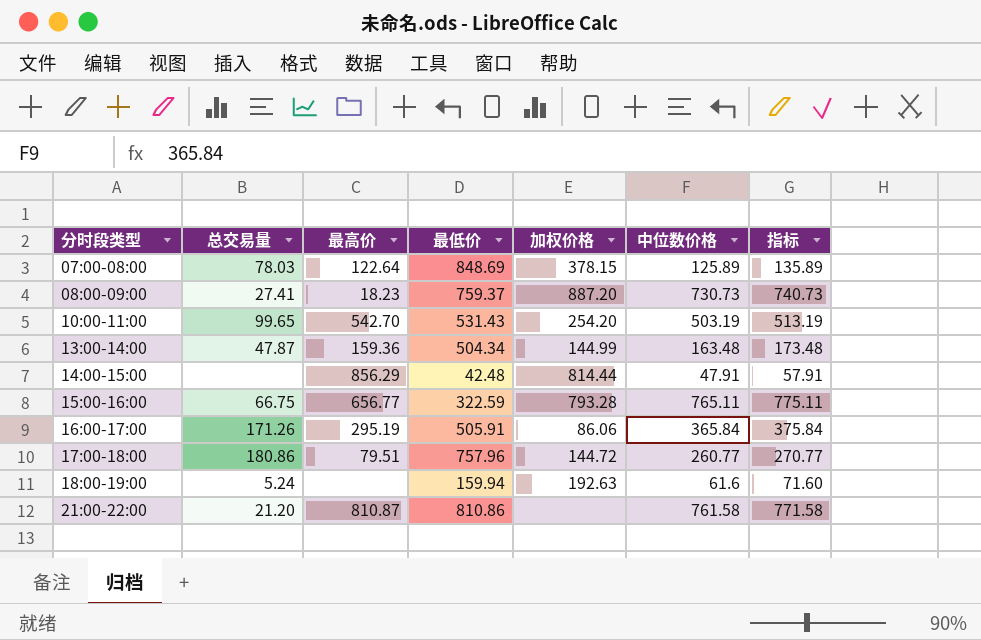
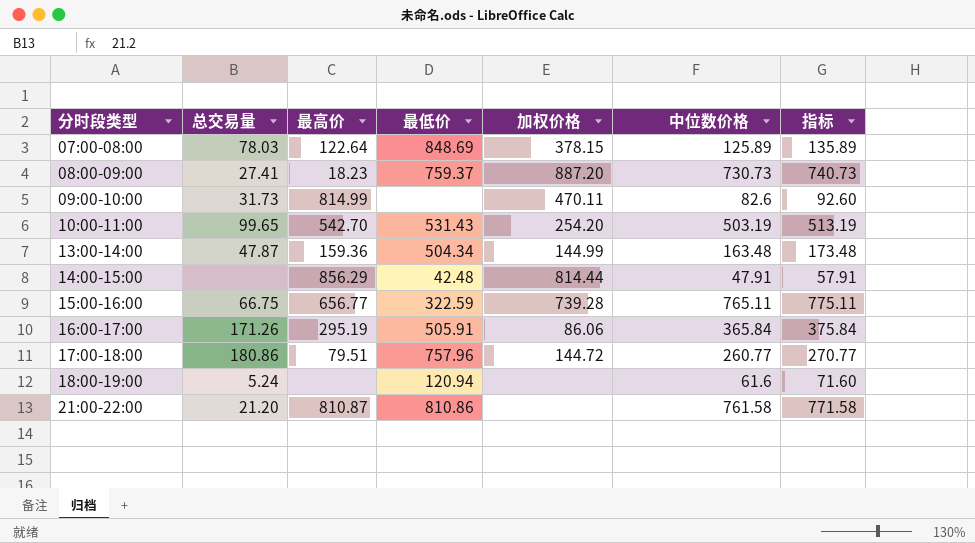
row 09:00-10:00: none -> 31.73 | 814.99 | none | 470.11 | 82.6 | 92.60
15:00-16:00 | 加权价格: 793.28 -> 739.28
18:00-19:00 | 最低价: 159.94 -> 120.94
18:00-19:00 | 加权价格: 192.63 -> none

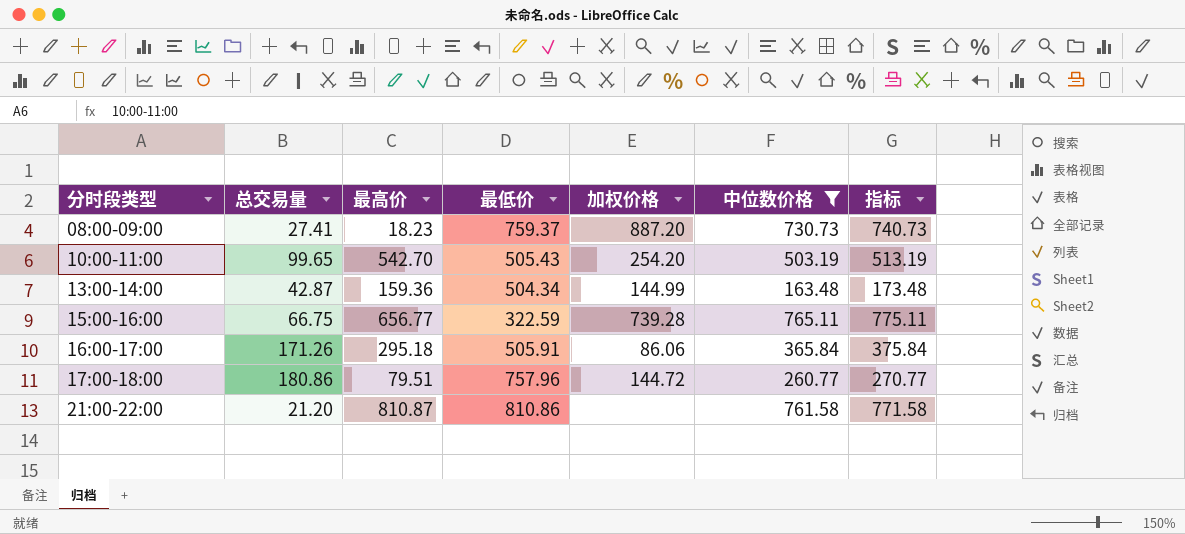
filter: none -> 中位数价格 >= 163.48
10:00-11:00 | 最低价: 531.43 -> 505.43
13:00-14:00 | 总交易量: 47.87 -> 42.87
16:00-17:00 | 最高价: 295.19 -> 295.18

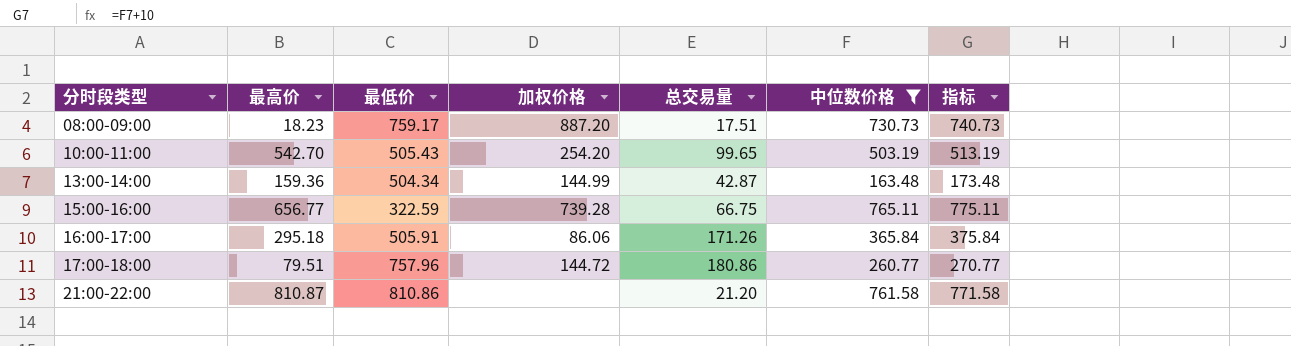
column 总交易量 | position: 2 -> 5
08:00-09:00 | 最低价: 759.37 -> 759.17
08:00-09:00 | 总交易量: 27.41 -> 17.51

